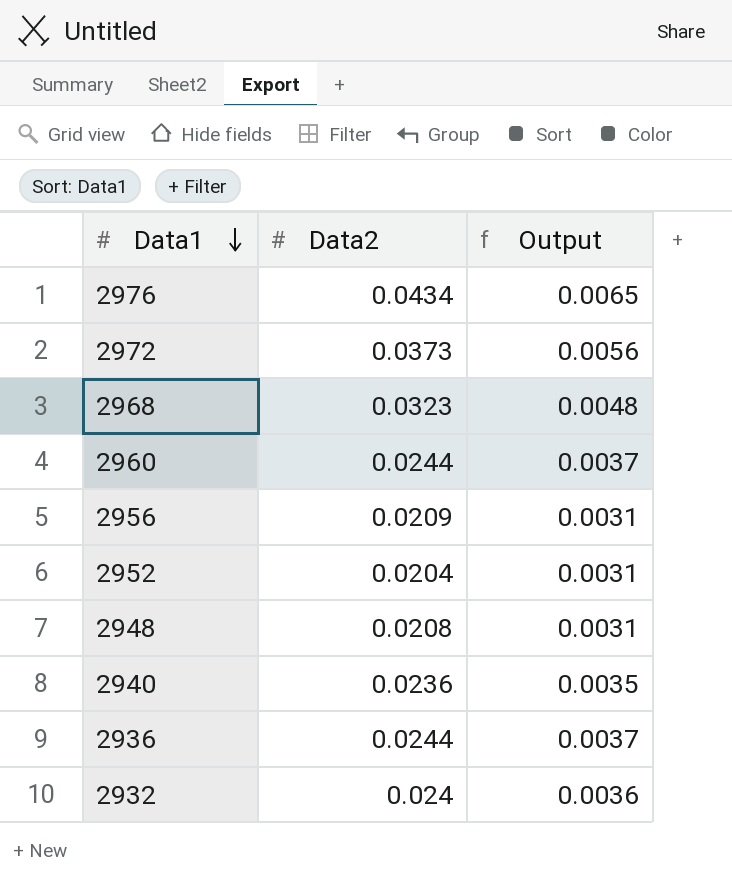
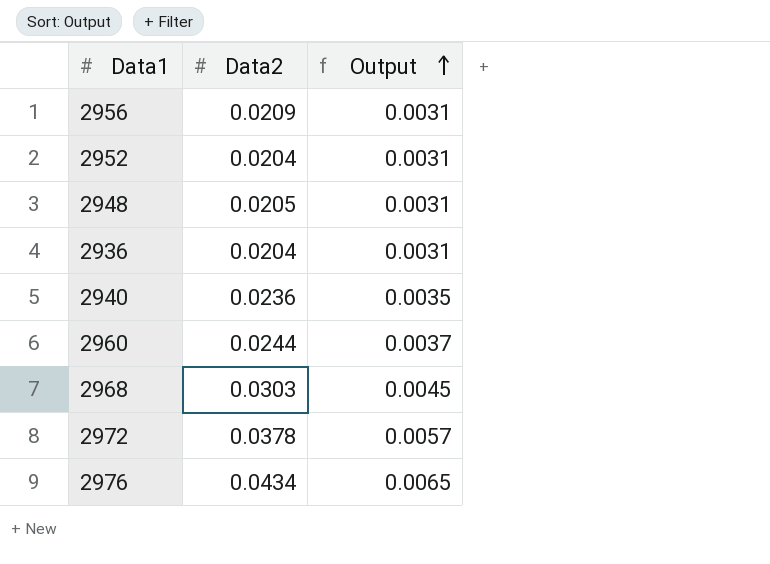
row order: Data1 descending -> Output ascending
row 2932: 0.024 | 0.0036 -> none
2948 | Data2: 0.0208 -> 0.0205
2936 | Data2: 0.0244 -> 0.0204
2936 | Output: 0.0037 -> 0.0031
2968 | Data2: 0.0323 -> 0.0303
2968 | Output: 0.0048 -> 0.0045
2972 | Data2: 0.0373 -> 0.0378
2972 | Output: 0.0056 -> 0.0057

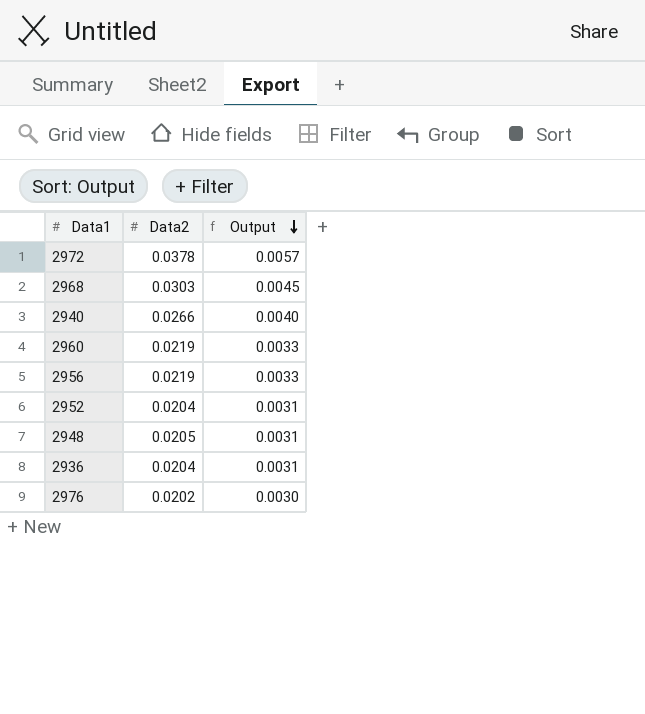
row order: Output ascending -> Output descending
2940 | Data2: 0.0236 -> 0.0266
2940 | Output: 0.0035 -> 0.0040
2960 | Data2: 0.0244 -> 0.0219
2960 | Output: 0.0037 -> 0.0033
2956 | Data2: 0.0209 -> 0.0219
2956 | Output: 0.0031 -> 0.0033
2976 | Data2: 0.0434 -> 0.0202
2976 | Output: 0.0065 -> 0.0030

